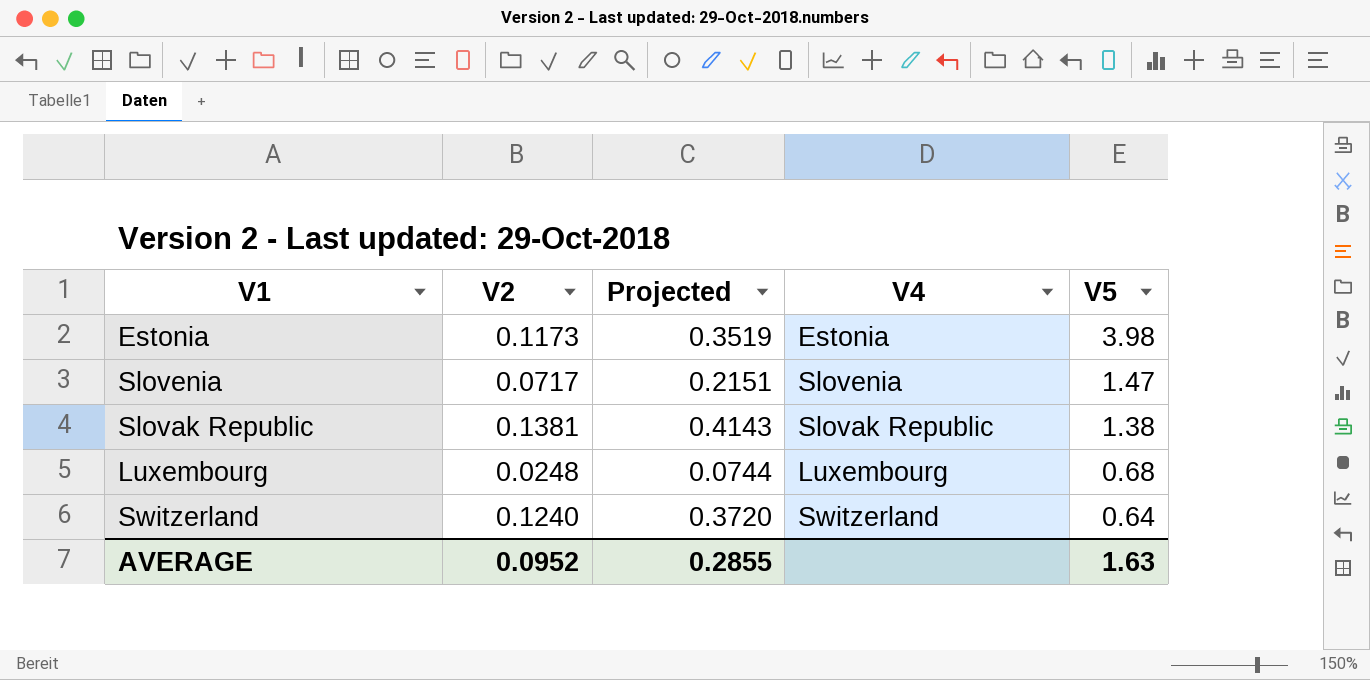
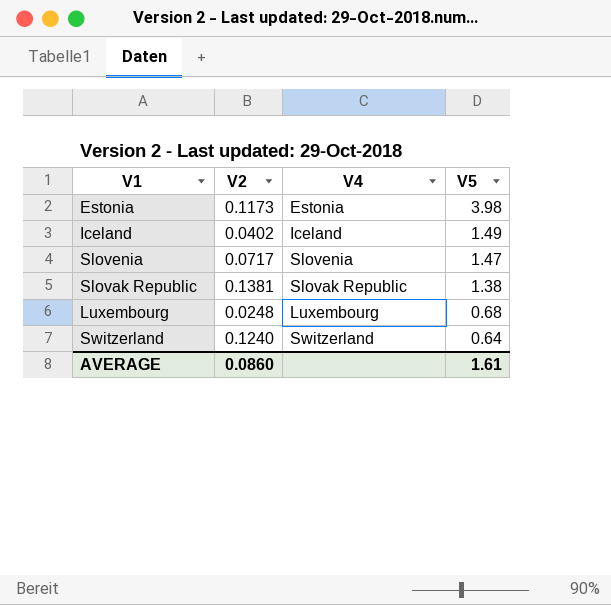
column Projected | formula: [V2] * 3 -> none
row Iceland: none -> 0.0402 | Iceland | 1.49
AVERAGE | V2: 0.0952 -> 0.0860
AVERAGE | V5: 1.63 -> 1.61

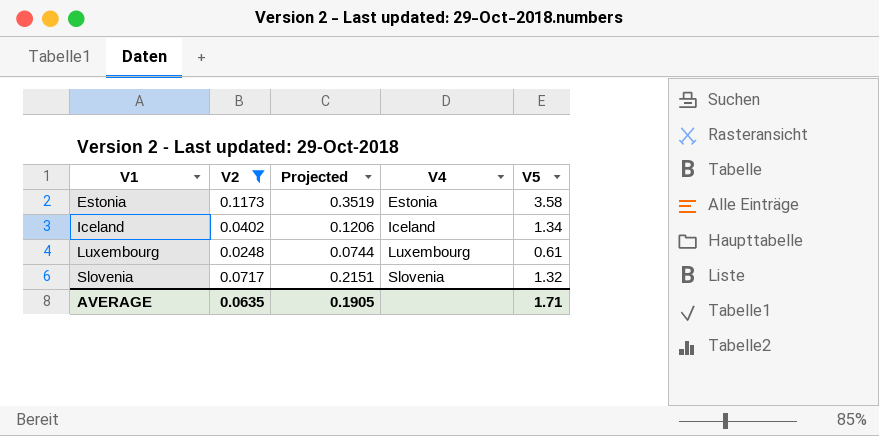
filter: none -> V2 <= 0.1173
row order: V5 descending -> V1 ascending
column Projected | formula: none -> [V2] * 3
Estonia | V5: 3.98 -> 3.58
Iceland | V5: 1.49 -> 1.34
Luxembourg | V5: 0.68 -> 0.61
Slovenia | V5: 1.47 -> 1.32
AVERAGE | V2: 0.0860 -> 0.0635
AVERAGE | V5: 1.61 -> 1.71

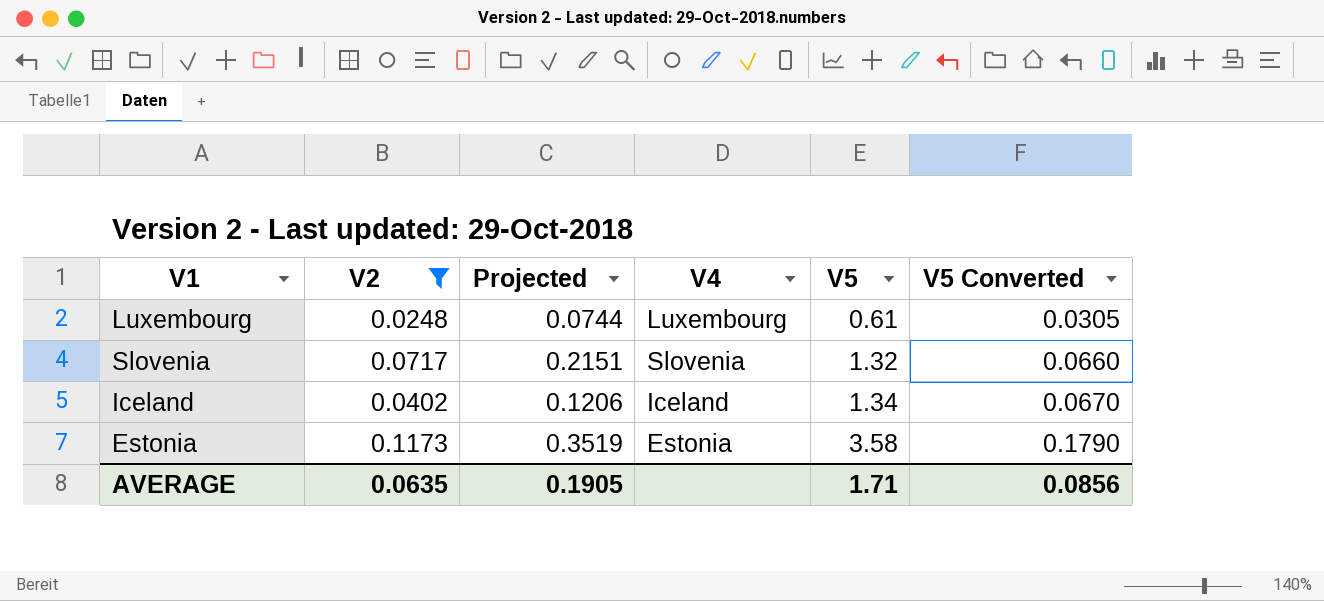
row order: V1 ascending -> V5 ascending
column V5 Converted | formula: none -> [V5] * 0.05

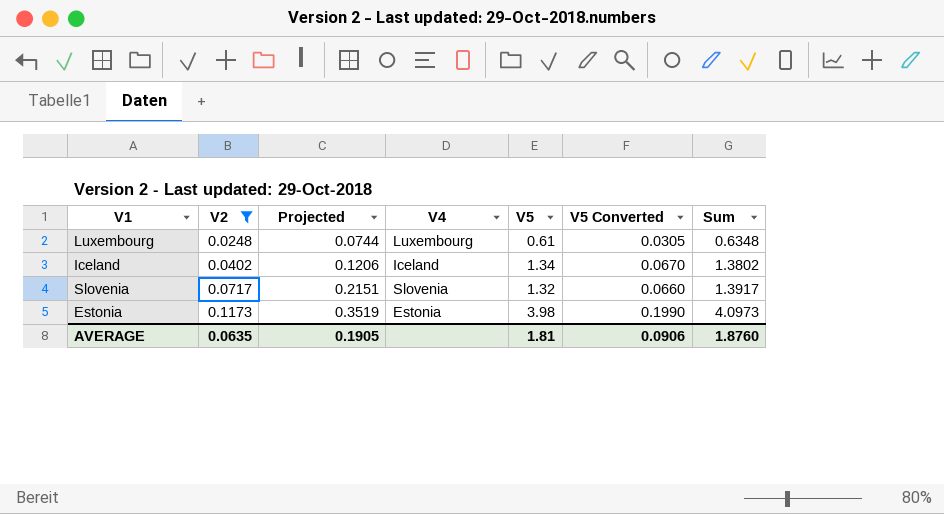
row order: V5 ascending -> V2 ascending
column Sum | formula: none -> [V2] + [V5]
Estonia | V5: 3.58 -> 3.98
Estonia | V5 Converted: 0.1790 -> 0.1990
AVERAGE | V5: 1.71 -> 1.81
AVERAGE | V5 Converted: 0.0856 -> 0.0906

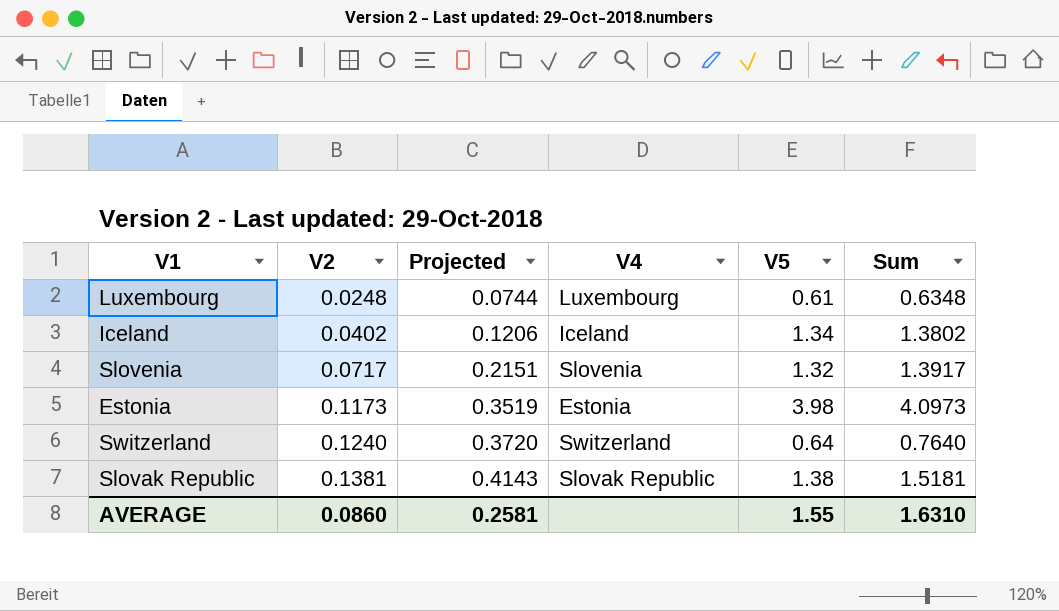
filter: V2 <= 0.1173 -> none
column V5 Converted | formula: [V5] * 0.05 -> none
AVERAGE | V2: 0.0635 -> 0.0860
AVERAGE | Projected: 0.1905 -> 0.2581
AVERAGE | V5: 1.81 -> 1.55
AVERAGE | Sum: 1.8760 -> 1.6310

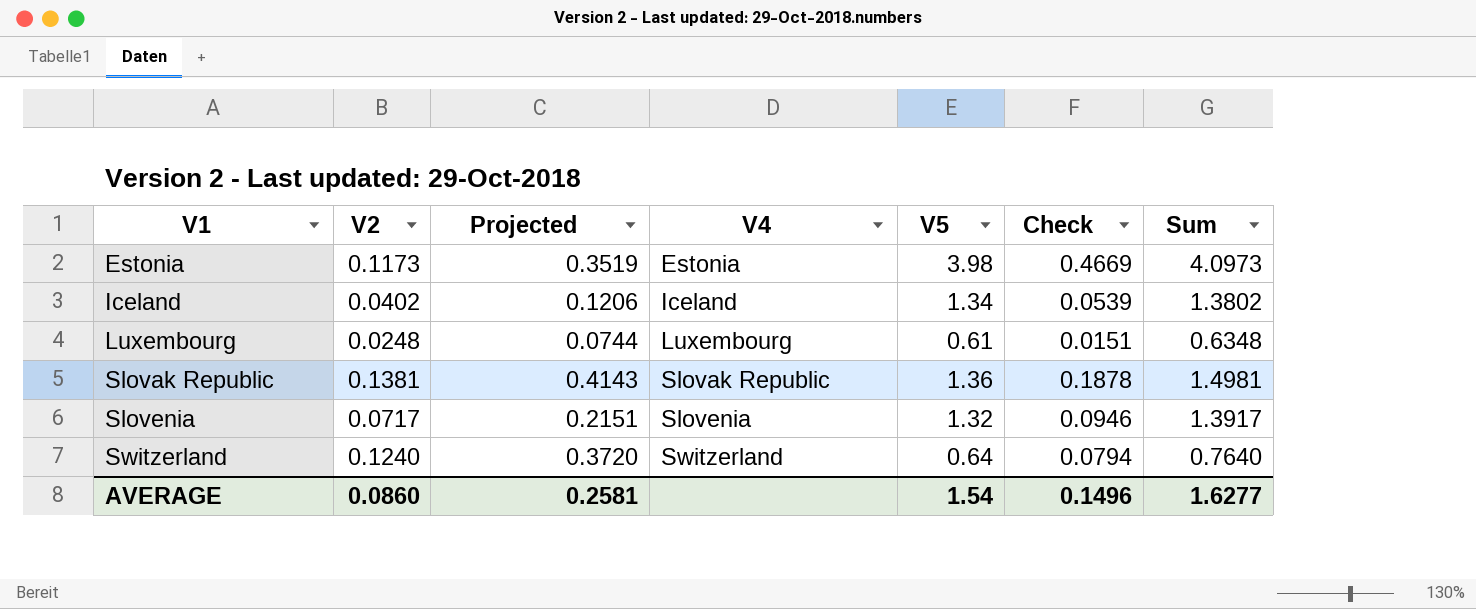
row order: V2 ascending -> V1 ascending
column Check | formula: none -> [V2] * [V5]
Slovak Republic | V5: 1.38 -> 1.36
Slovak Republic | Sum: 1.5181 -> 1.4981
AVERAGE | V5: 1.55 -> 1.54
AVERAGE | Sum: 1.6310 -> 1.6277

